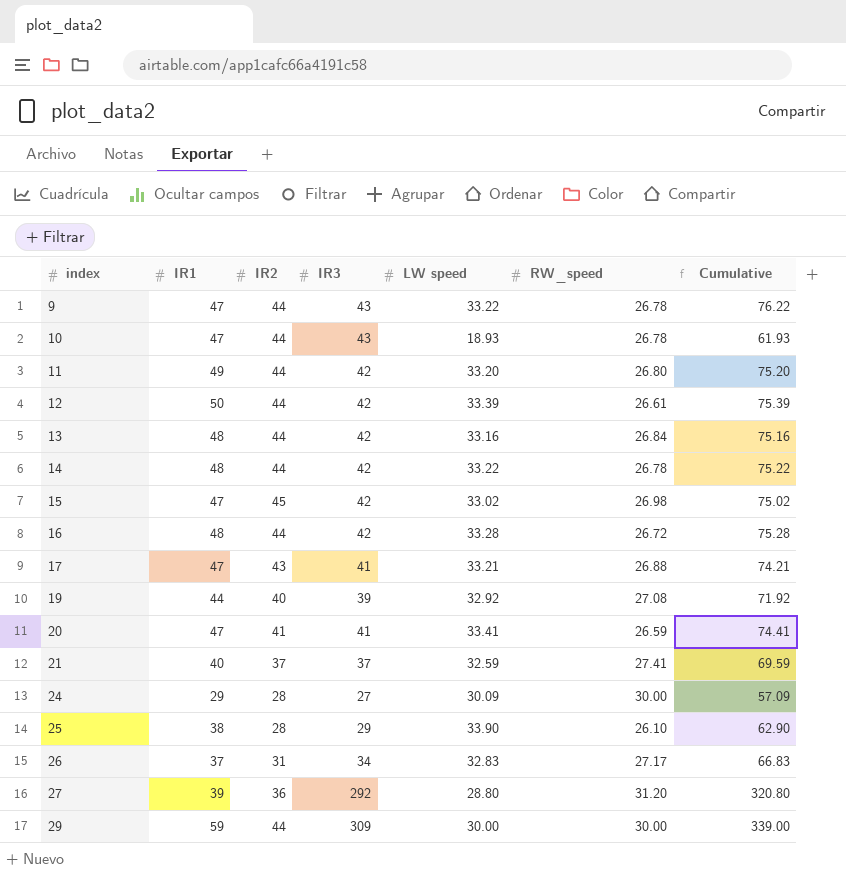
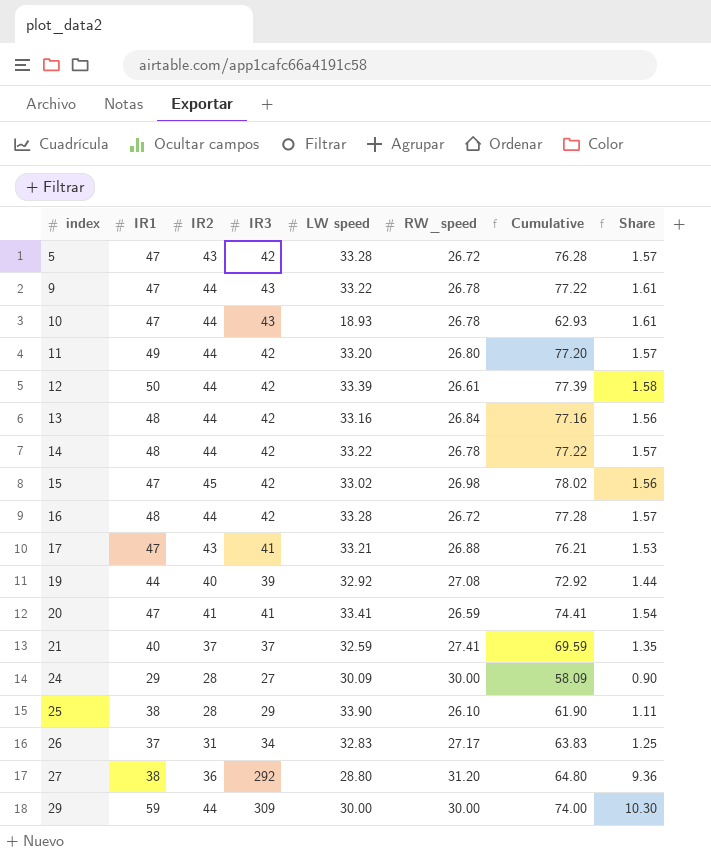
column Cumulative | formula: [IR3] + [LW speed] -> [IR2] + [LW speed]
column Share | formula: none -> [IR3] / [RW_speed]
row 5: none -> 47 | 43 | 42 | 33.28 | 26.72 | 76.28 | 1.57
27 | IR1: 39 -> 38

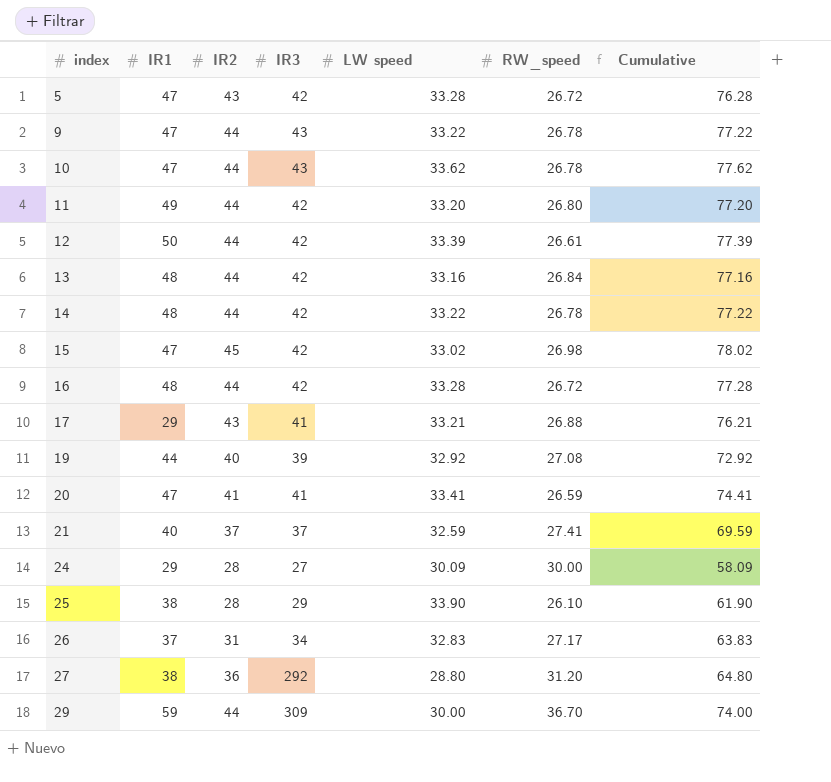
column Share | formula: [IR3] / [RW_speed] -> none
10 | LW speed: 18.93 -> 33.62
10 | Cumulative: 62.93 -> 77.62
17 | IR1: 47 -> 29
29 | RW_speed: 30.00 -> 36.70

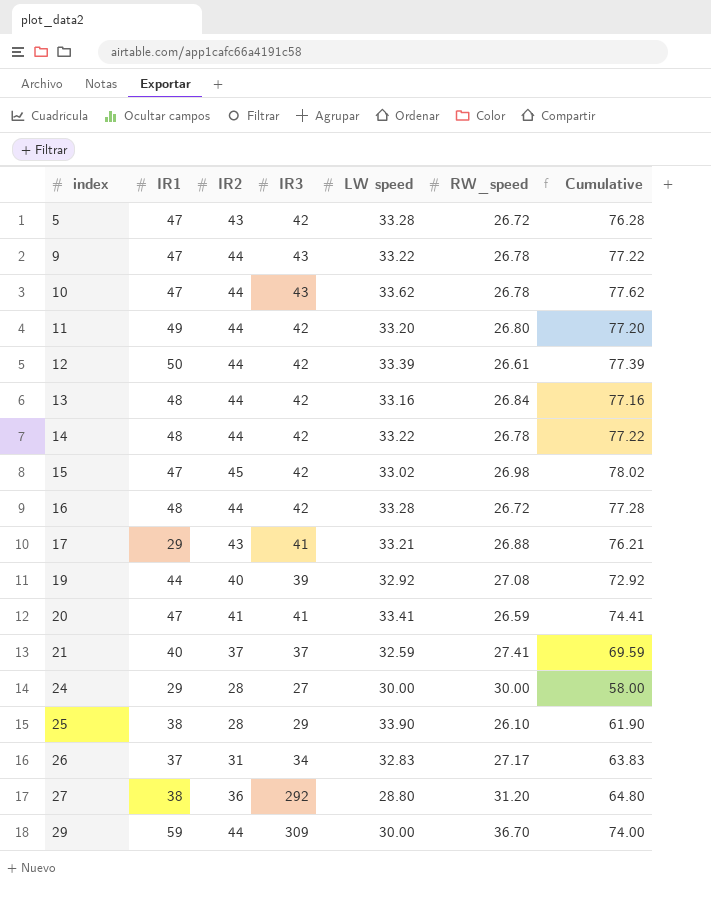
24 | LW speed: 30.09 -> 30.00
24 | Cumulative: 58.09 -> 58.00

